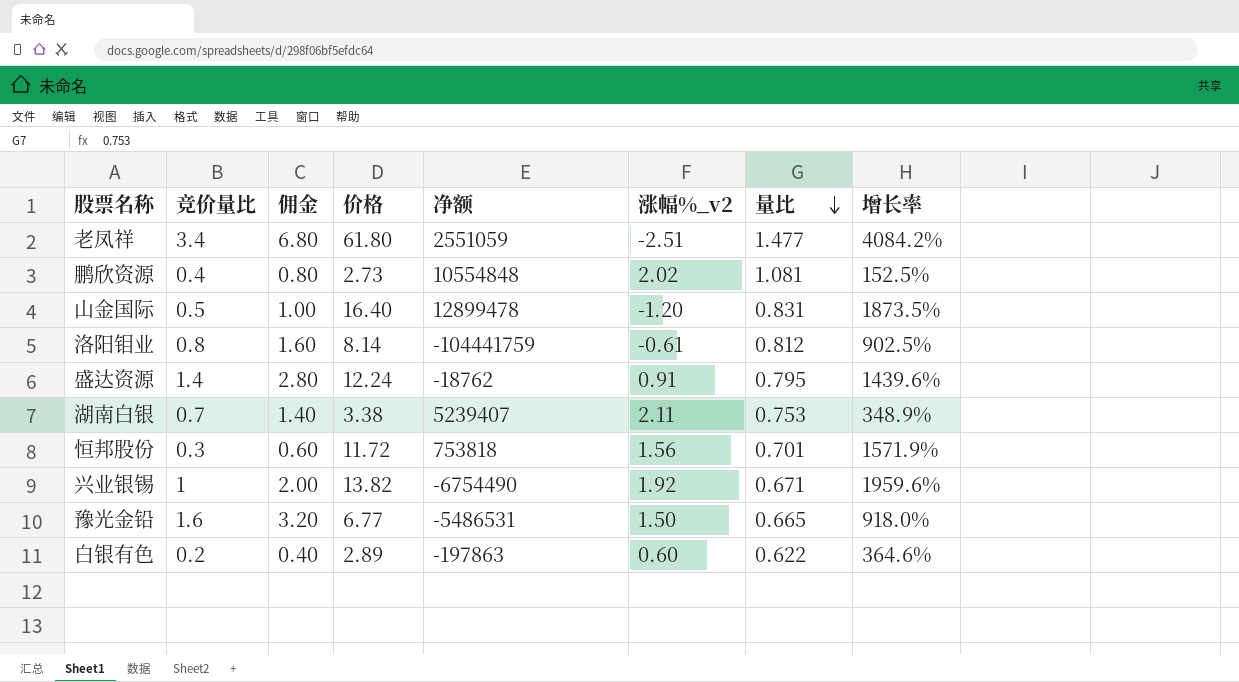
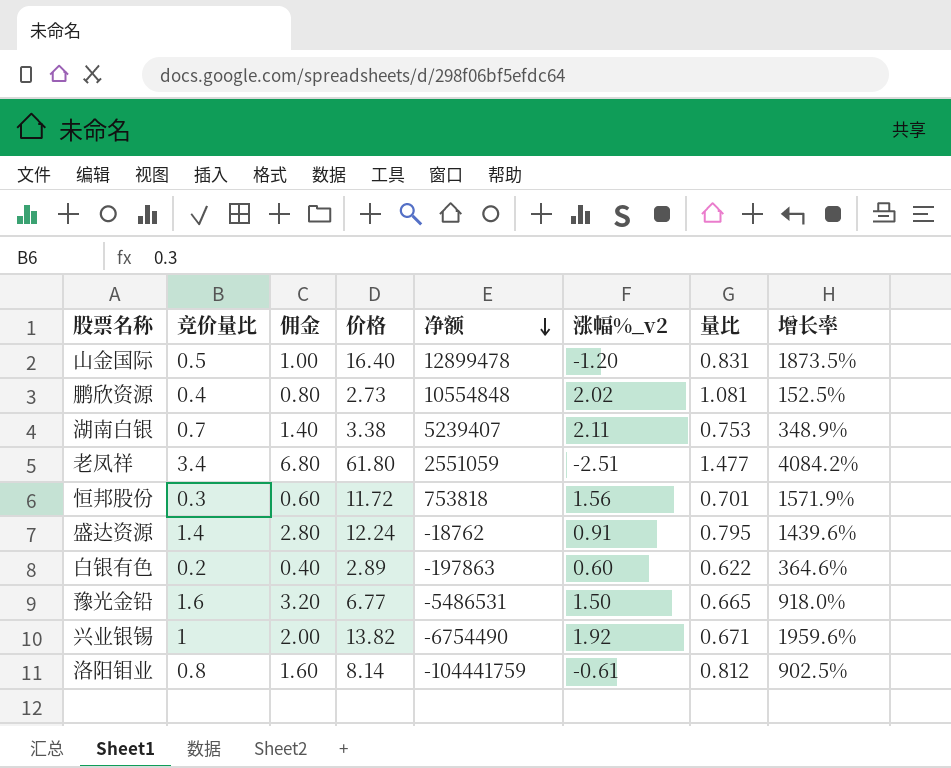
row order: 量比 descending -> 净额 descending

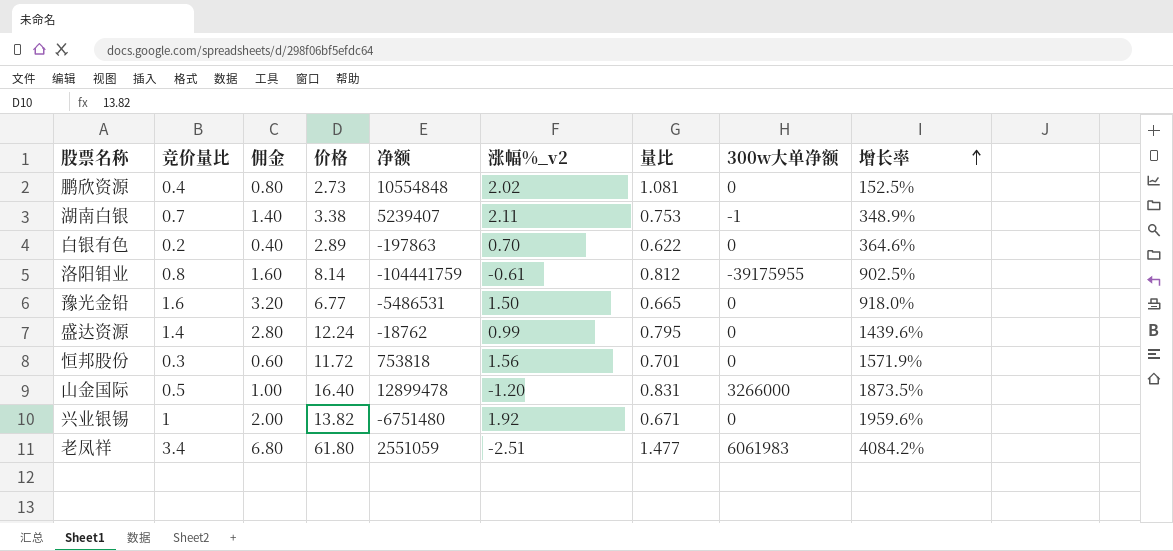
row order: 净额 descending -> 增长率 ascending
column 300w大单净额 | position: none -> 8
白银有色 | 涨幅%_v2: 0.60 -> 0.70
盛达资源 | 涨幅%_v2: 0.91 -> 0.99
兴业银锡 | 净额: -6754490 -> -6751480

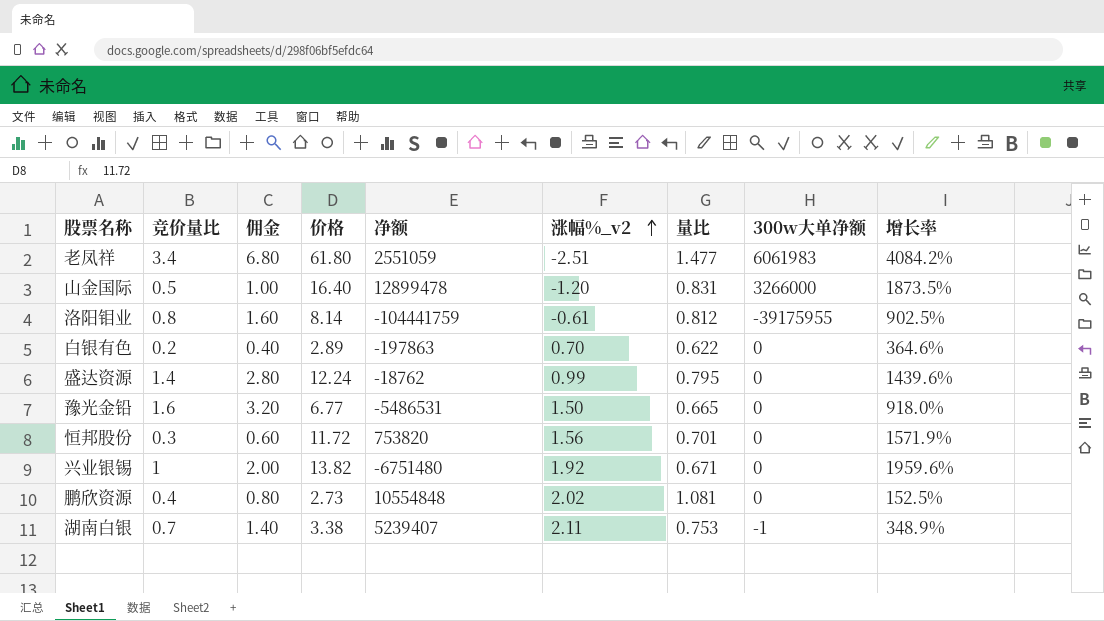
row order: 增长率 ascending -> 涨幅%_v2 ascending
恒邦股份 | 净额: 753818 -> 753820

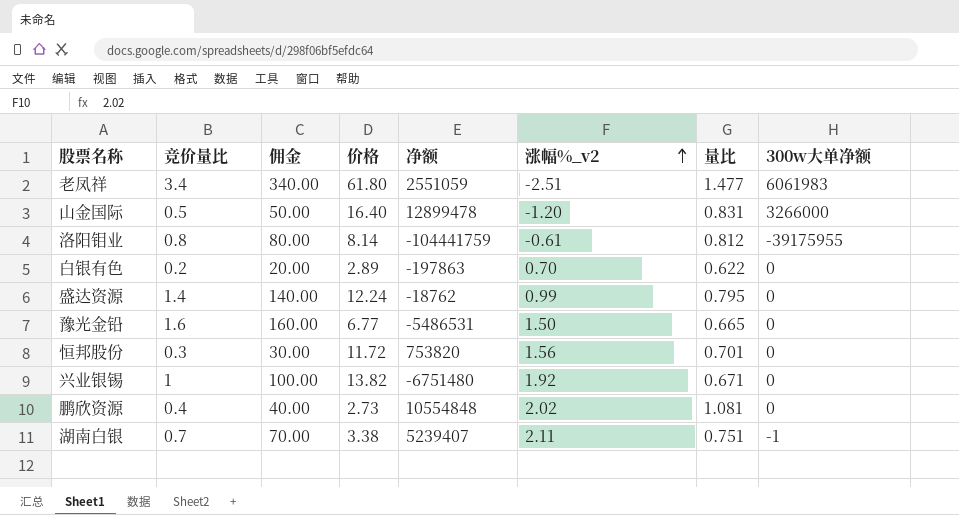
column 增长率 | formula: ([价格] - [量比]) / [量比] -> none
column 佣金 | formula: [竞价量比] * 2 -> [竞价量比] * 100
湖南白银 | 量比: 0.753 -> 0.751

